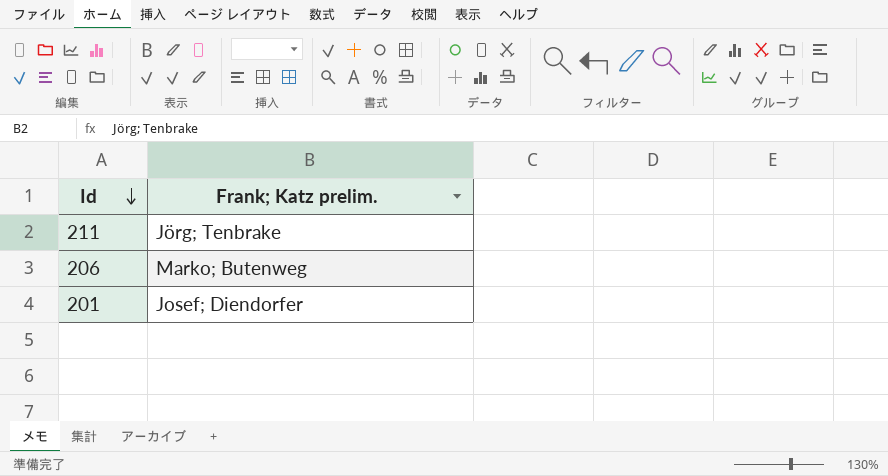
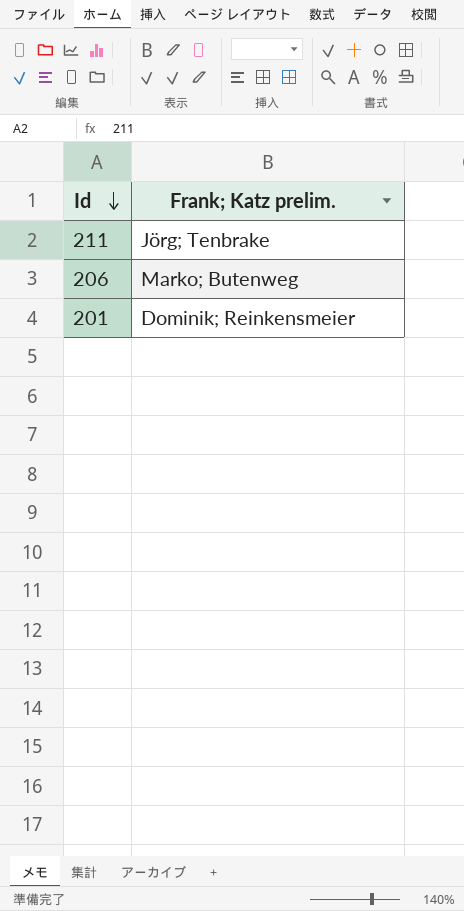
201 | Frank; Katz prelim.: Josef; Diendorfer -> Dominik; Reinkensmeier

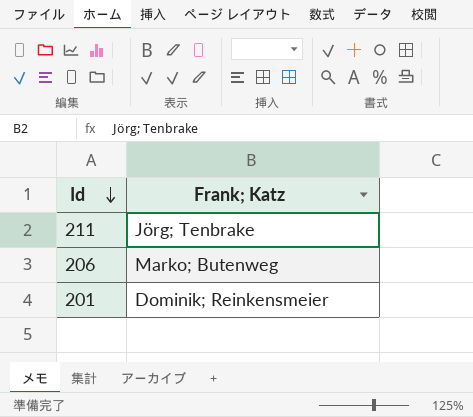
column name: Frank; Katz prelim. -> Frank; Katz

